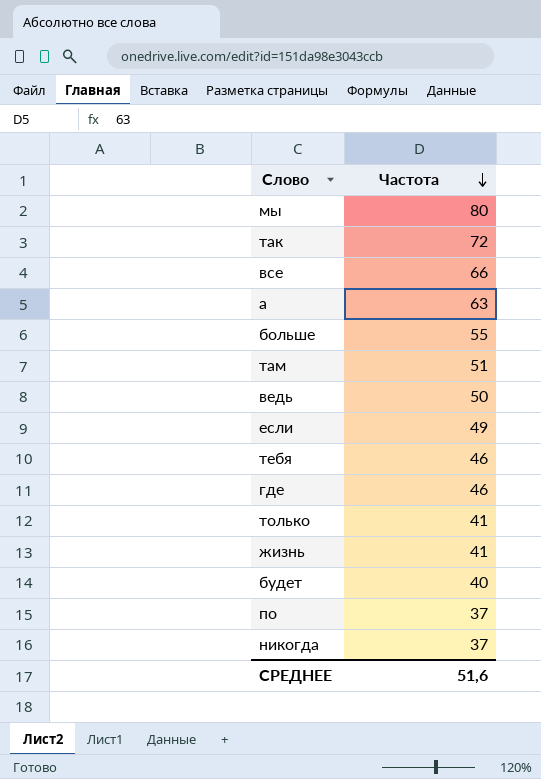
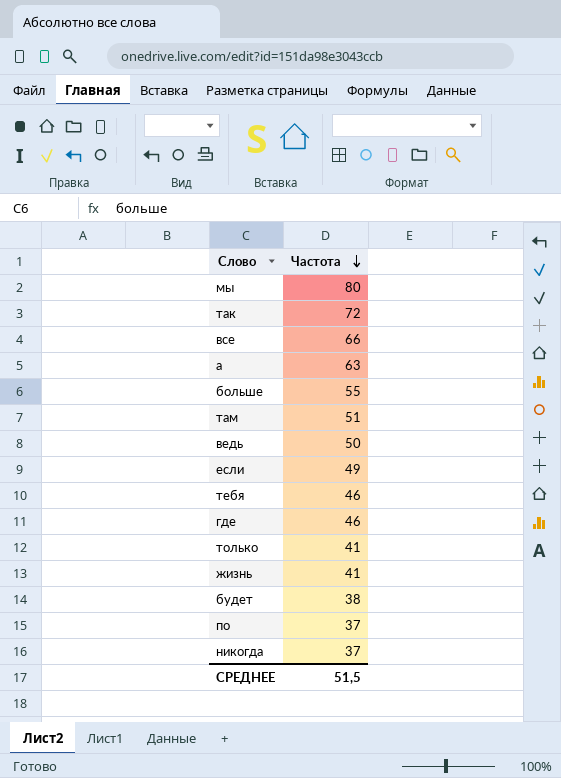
будет | Частота: 40 -> 38
СРЕДНЕЕ | Частота: 51,6 -> 51,5

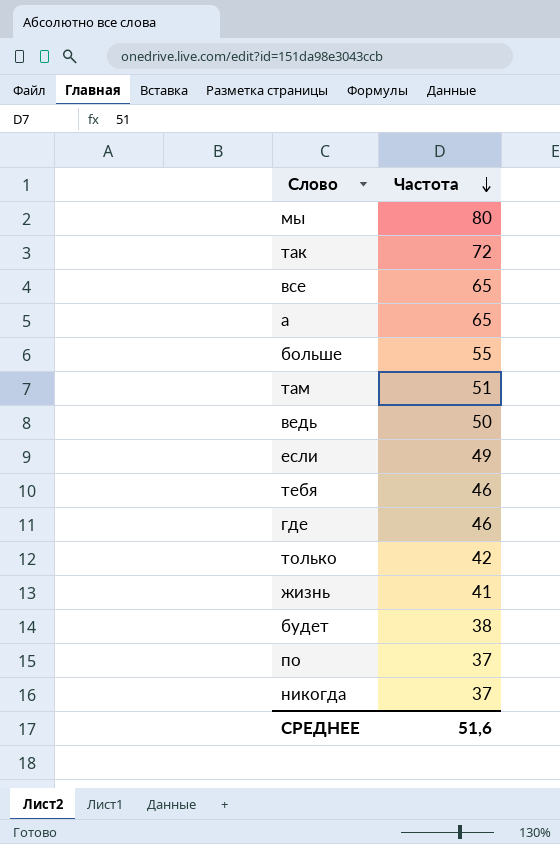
все | Частота: 66 -> 65
а | Частота: 63 -> 65
только | Частота: 41 -> 42
СРЕДНЕЕ | Частота: 51,5 -> 51,6

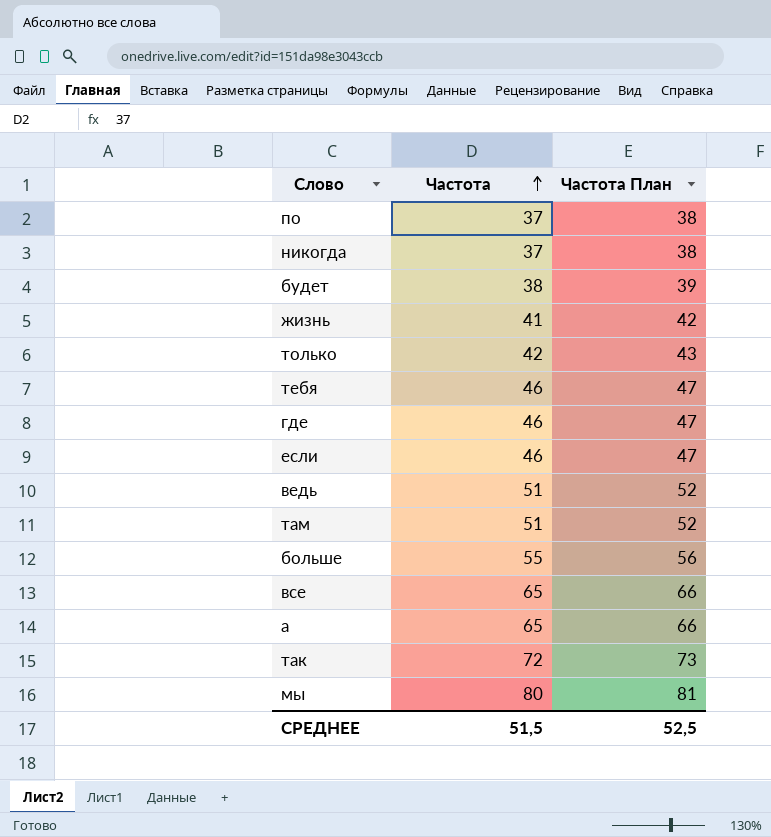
row order: Частота descending -> Частота ascending
column Частота План | formula: none -> [Частота] + 1
если | Частота: 49 -> 46
ведь | Частота: 50 -> 51
СРЕДНЕЕ | Частота: 51,6 -> 51,5

